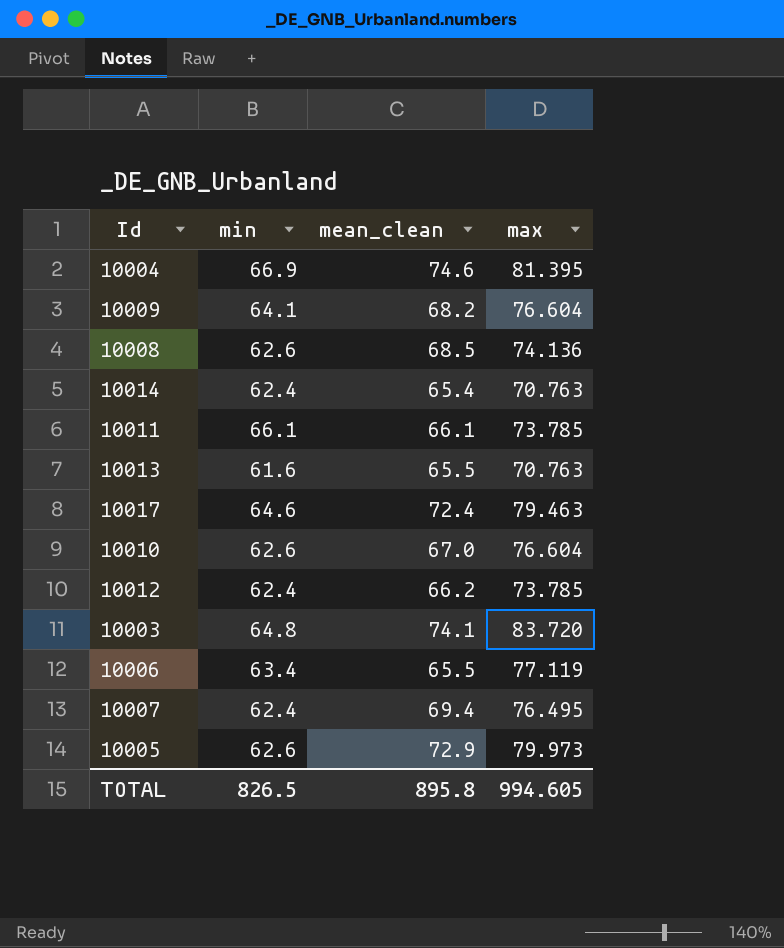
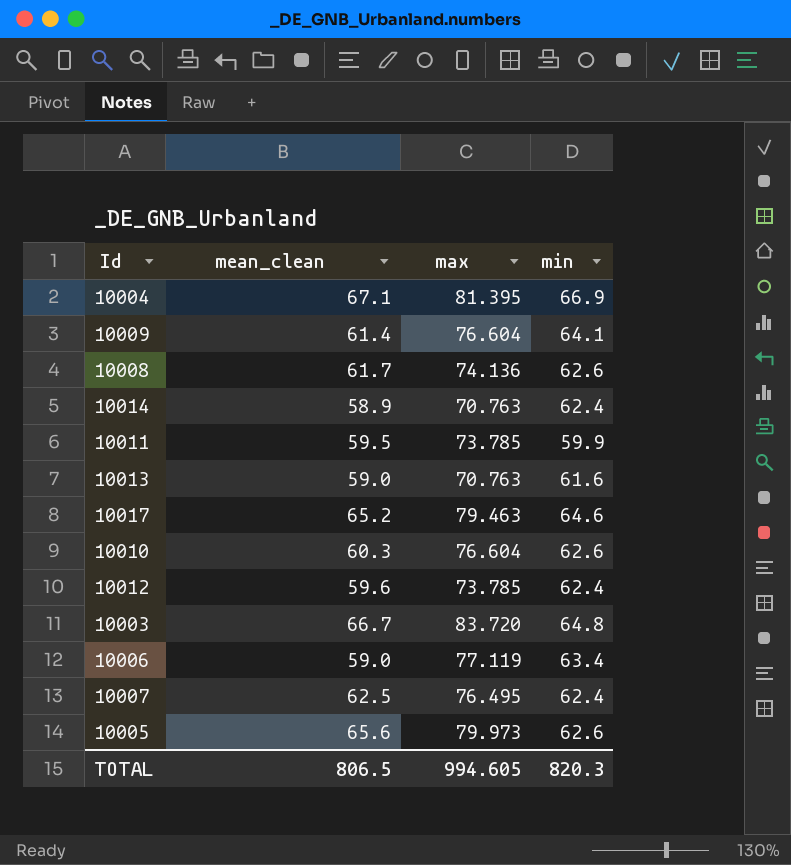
column min | position: 2 -> 4
10004 | mean_clean: 74.6 -> 67.1
10009 | mean_clean: 68.2 -> 61.4
10008 | mean_clean: 68.5 -> 61.7
10014 | mean_clean: 65.4 -> 58.9
10011 | mean_clean: 66.1 -> 59.5
10011 | min: 66.1 -> 59.9
10013 | mean_clean: 65.5 -> 59.0
10017 | mean_clean: 72.4 -> 65.2
10010 | mean_clean: 67.0 -> 60.3
10012 | mean_clean: 66.2 -> 59.6
10003 | mean_clean: 74.1 -> 66.7
10006 | mean_clean: 65.5 -> 59.0
10007 | mean_clean: 69.4 -> 62.5
10005 | mean_clean: 72.9 -> 65.6
TOTAL | mean_clean: 895.8 -> 806.5
TOTAL | min: 826.5 -> 820.3

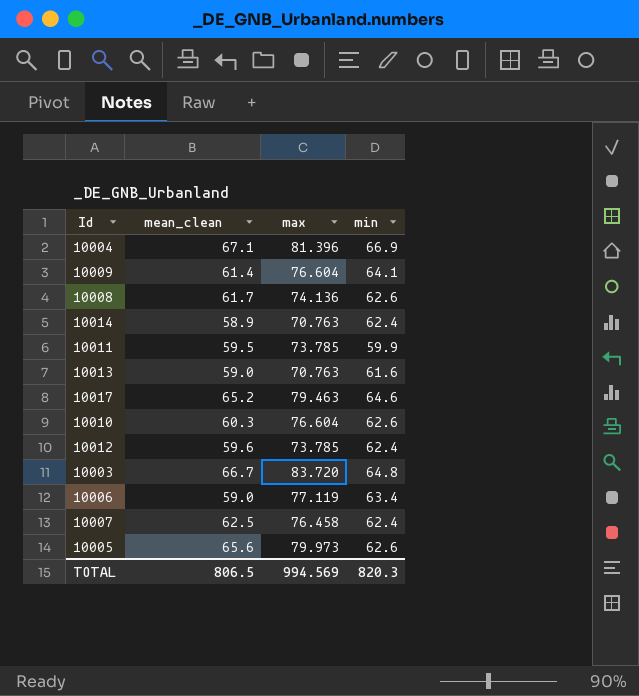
10004 | max: 81.395 -> 81.396
10007 | max: 76.495 -> 76.458
TOTAL | max: 994.605 -> 994.569

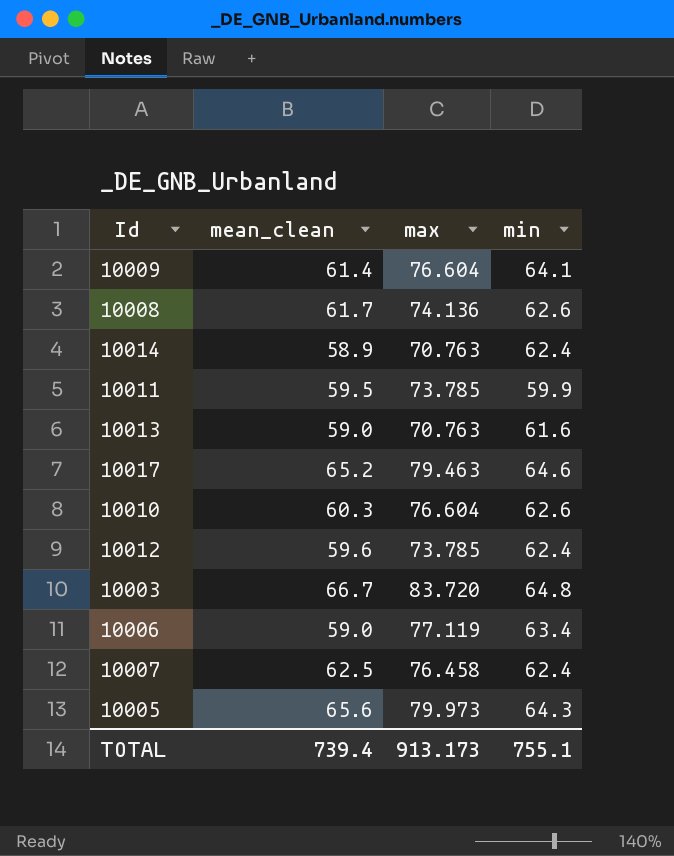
row 10004: 67.1 | 81.396 | 66.9 -> none
10005 | min: 62.6 -> 64.3
TOTAL | mean_clean: 806.5 -> 739.4
TOTAL | max: 994.569 -> 913.173
TOTAL | min: 820.3 -> 755.1

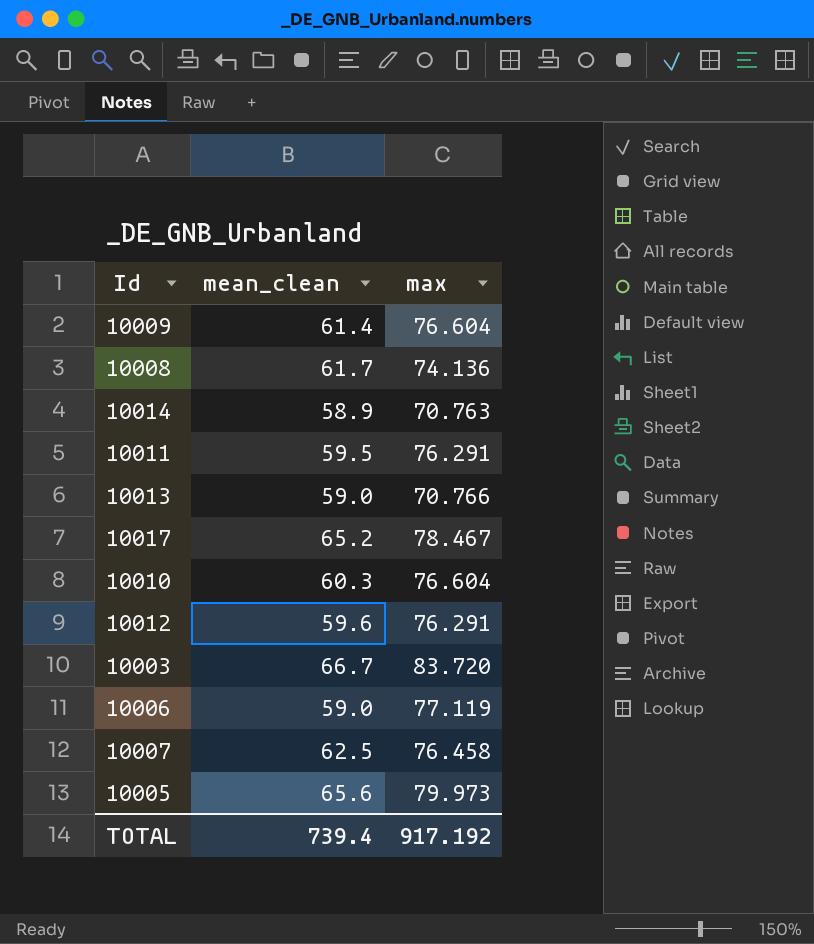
column min | position: 4 -> none
10011 | max: 73.785 -> 76.291
10013 | max: 70.763 -> 70.766
10017 | max: 79.463 -> 78.467
10012 | max: 73.785 -> 76.291
TOTAL | max: 913.173 -> 917.192

